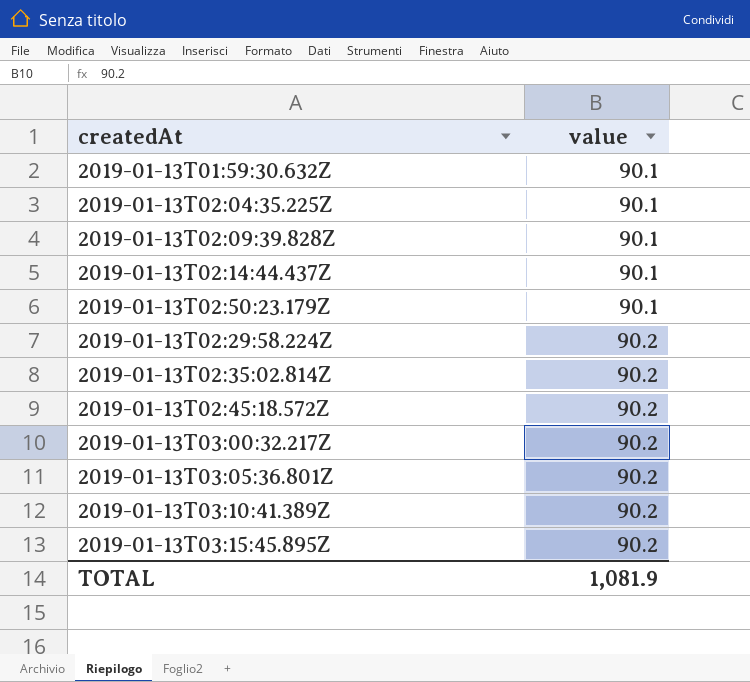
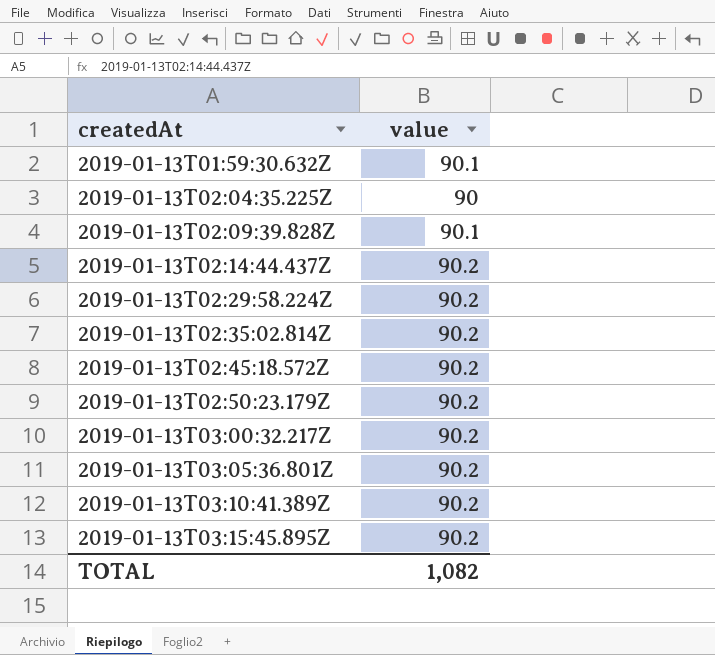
row order: value ascending -> createdAt ascending
2019-01-13T02:04:35.225Z | value: 90.1 -> 90
2019-01-13T02:14:44.437Z | value: 90.1 -> 90.2
2019-01-13T02:50:23.179Z | value: 90.1 -> 90.2
TOTAL | value: 1,081.9 -> 1,082

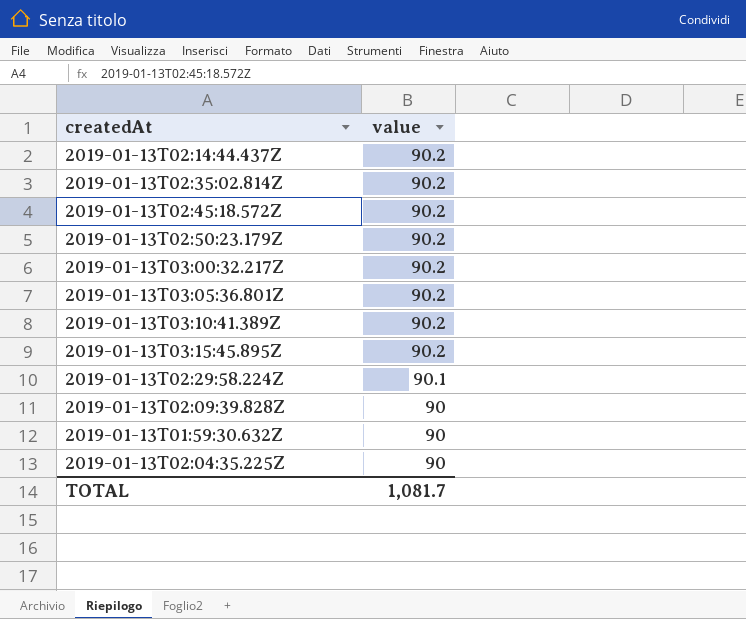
row order: createdAt ascending -> value descending
2019-01-13T02:29:58.224Z | value: 90.2 -> 90.1
2019-01-13T02:09:39.828Z | value: 90.1 -> 90
2019-01-13T01:59:30.632Z | value: 90.1 -> 90
TOTAL | value: 1,082 -> 1,081.7

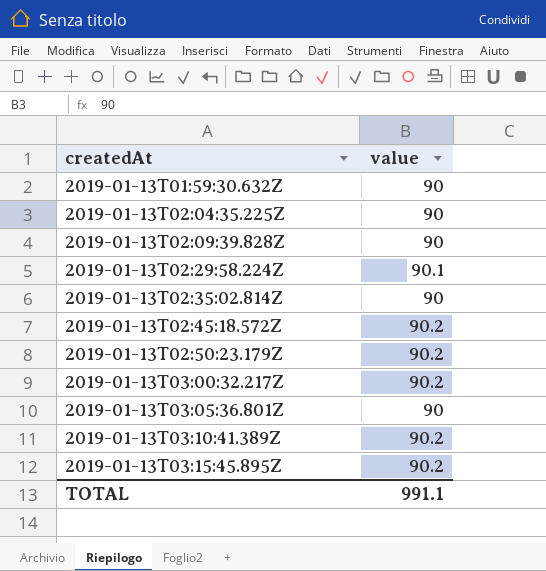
row order: value descending -> createdAt ascending
row 2019-01-13T02:14:44.437Z: 90.2 -> none
2019-01-13T02:35:02.814Z | value: 90.2 -> 90
2019-01-13T03:05:36.801Z | value: 90.2 -> 90
TOTAL | value: 1,081.7 -> 991.1

